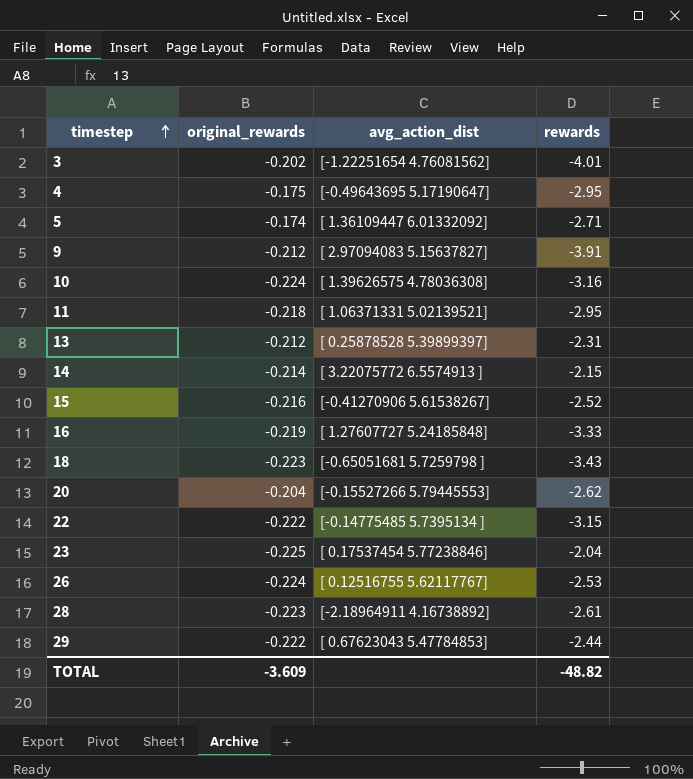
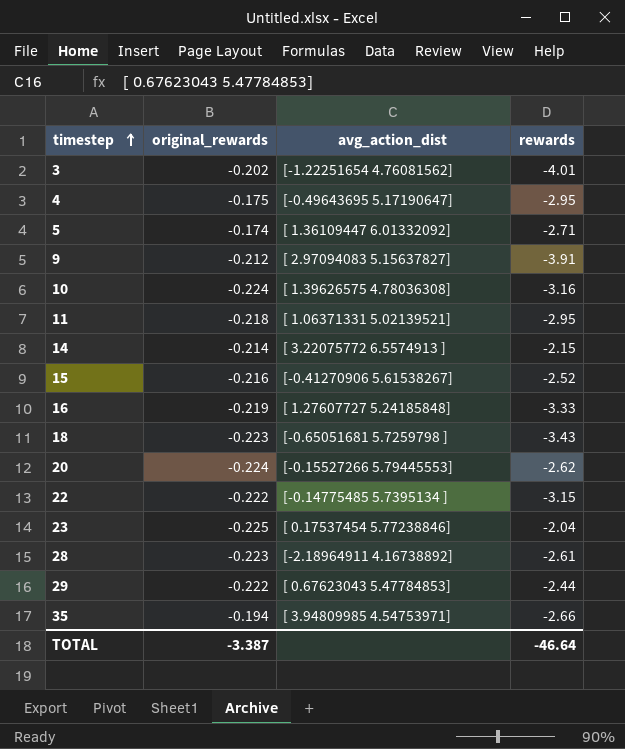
row 13: -0.212 | [ 0.25878528 5.39899397] | -2.31 -> none
row 26: -0.224 | [ 0.12516755 5.62117767] | -2.53 -> none
20 | original_rewards: -0.204 -> -0.224
row 35: none -> -0.194 | [ 3.94809985 4.54753971] | -2.66
TOTAL | original_rewards: -3.609 -> -3.387
TOTAL | rewards: -48.82 -> -46.64

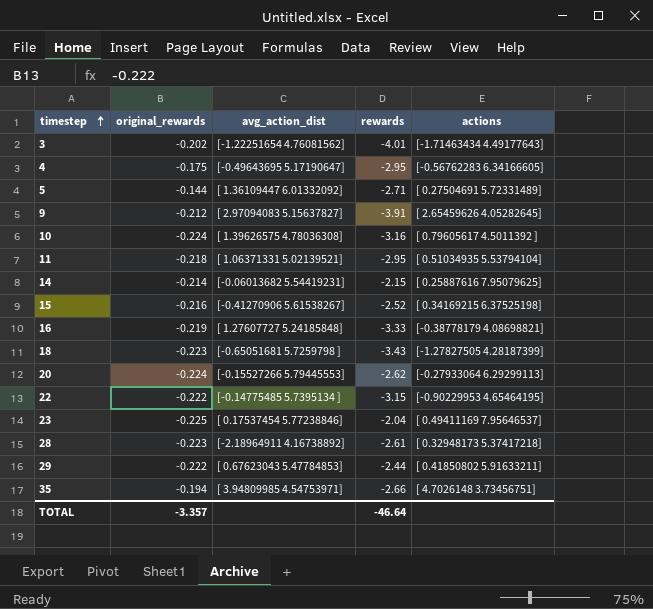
column actions | position: none -> 5
5 | original_rewards: -0.174 -> -0.144
14 | avg_action_dist: [ 3.22075772 6.5574913 ] -> [-0.06013682 5.54419231]
TOTAL | original_rewards: -3.387 -> -3.357

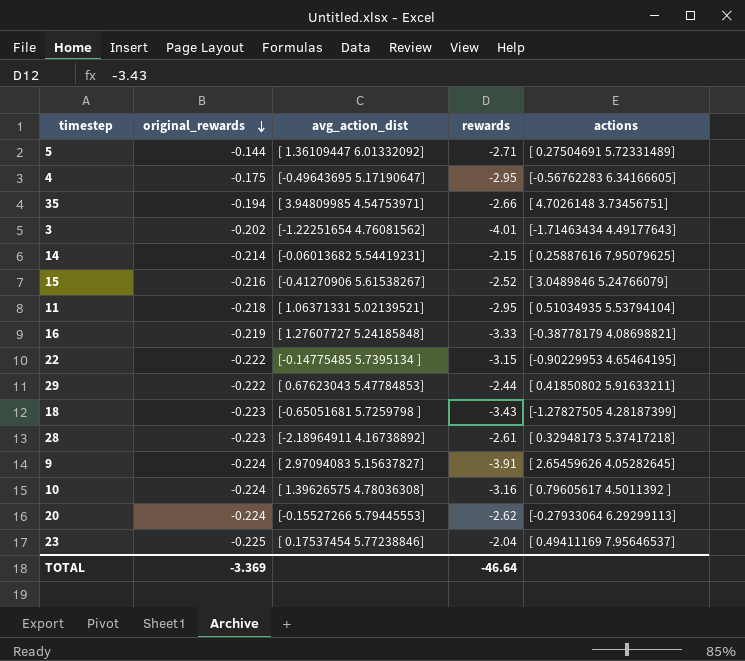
row order: timestep ascending -> original_rewards descending
15 | actions: [ 0.34169215 6.37525198] -> [ 3.0489846 5.24766079]
9 | original_rewards: -0.212 -> -0.224
TOTAL | original_rewards: -3.357 -> -3.369

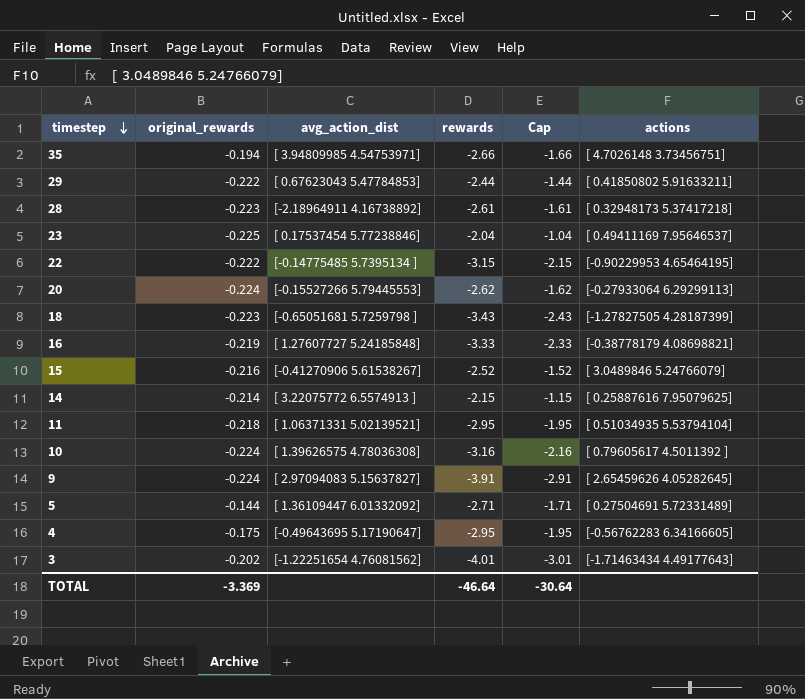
row order: original_rewards descending -> timestep descending
column Cap | formula: none -> [rewards] + 1
14 | avg_action_dist: [-0.06013682 5.54419231] -> [ 3.22075772 6.5574913 ]

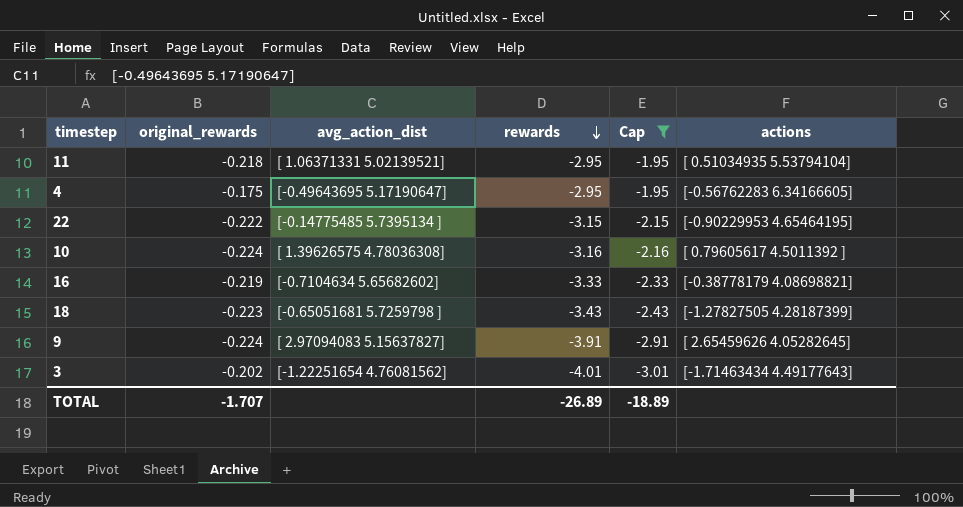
filter: none -> Cap <= -1.95
row order: timestep descending -> rewards descending
16 | avg_action_dist: [ 1.27607727 5.24185848] -> [-0.7104634 5.65682602]
TOTAL | original_rewards: -3.369 -> -1.707
TOTAL | rewards: -46.64 -> -26.89
TOTAL | Cap: -30.64 -> -18.89

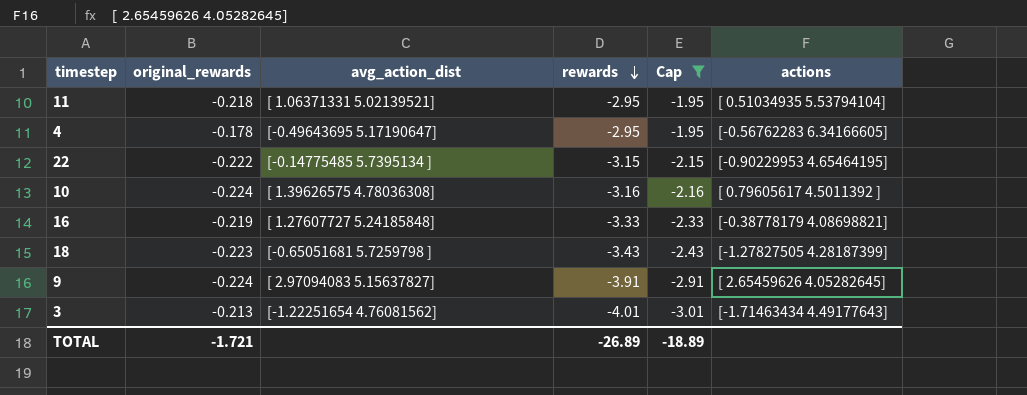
4 | original_rewards: -0.175 -> -0.178
16 | avg_action_dist: [-0.7104634 5.65682602] -> [ 1.27607727 5.24185848]
3 | original_rewards: -0.202 -> -0.213
TOTAL | original_rewards: -1.707 -> -1.721

